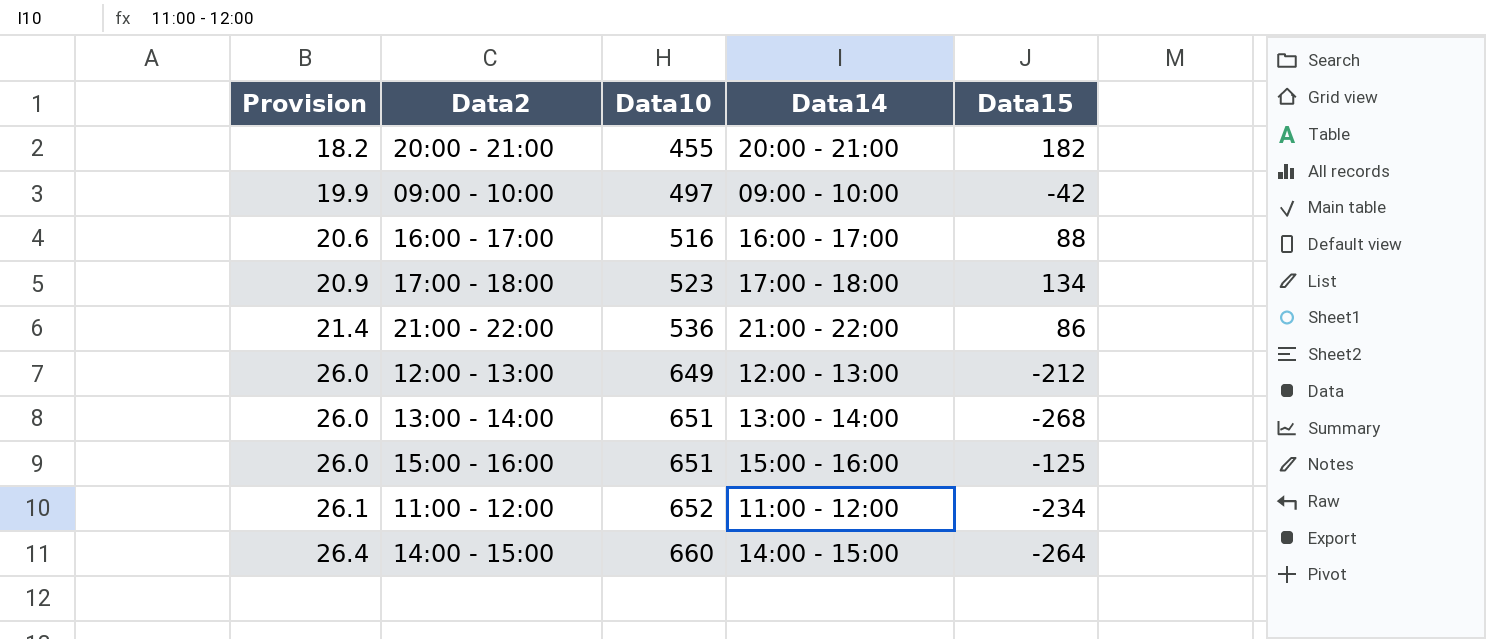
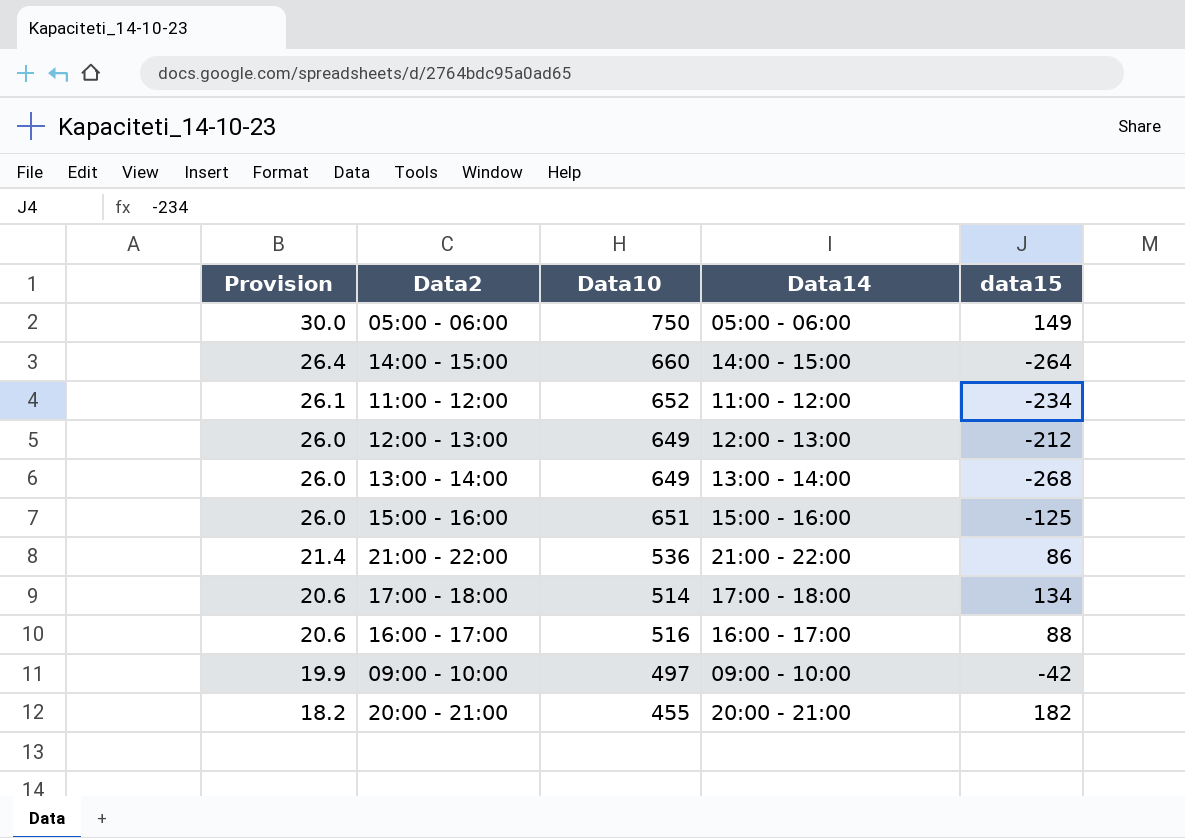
row order: Provision ascending -> Provision descending
column name: Data15 -> data15
row 05:00 - 06:00: none -> 30.0 | 750 | 05:00 - 06:00 | 149
13:00 - 14:00 | Data10: 651 -> 649
17:00 - 18:00 | Provision: 20.9 -> 20.6
17:00 - 18:00 | Data10: 523 -> 514

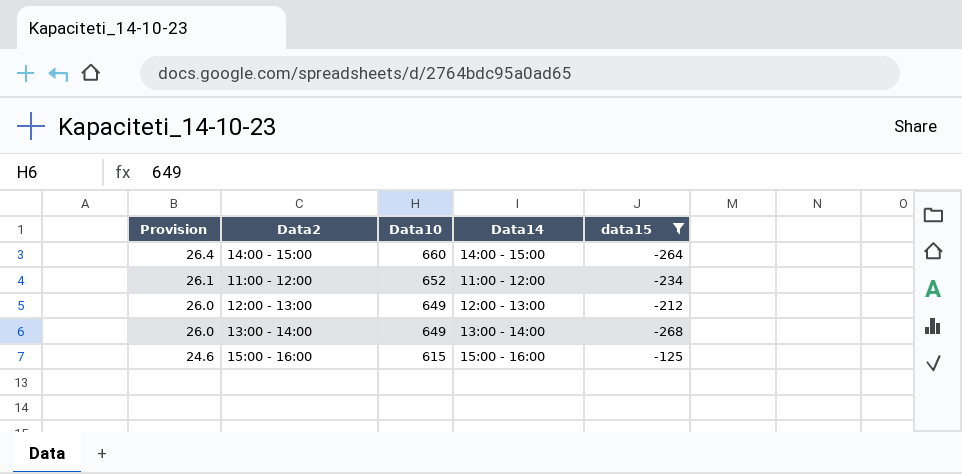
filter: none -> data15 <= -125
15:00 - 16:00 | Provision: 26.0 -> 24.6
15:00 - 16:00 | Data10: 651 -> 615

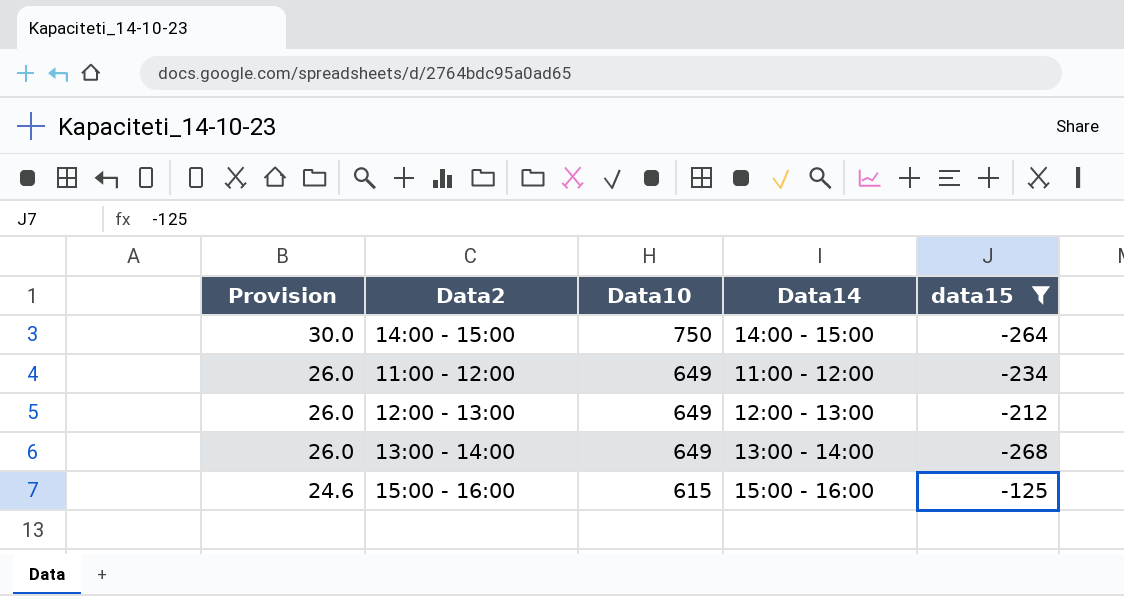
14:00 - 15:00 | Provision: 26.4 -> 30.0
14:00 - 15:00 | Data10: 660 -> 750
11:00 - 12:00 | Provision: 26.1 -> 26.0
11:00 - 12:00 | Data10: 652 -> 649

